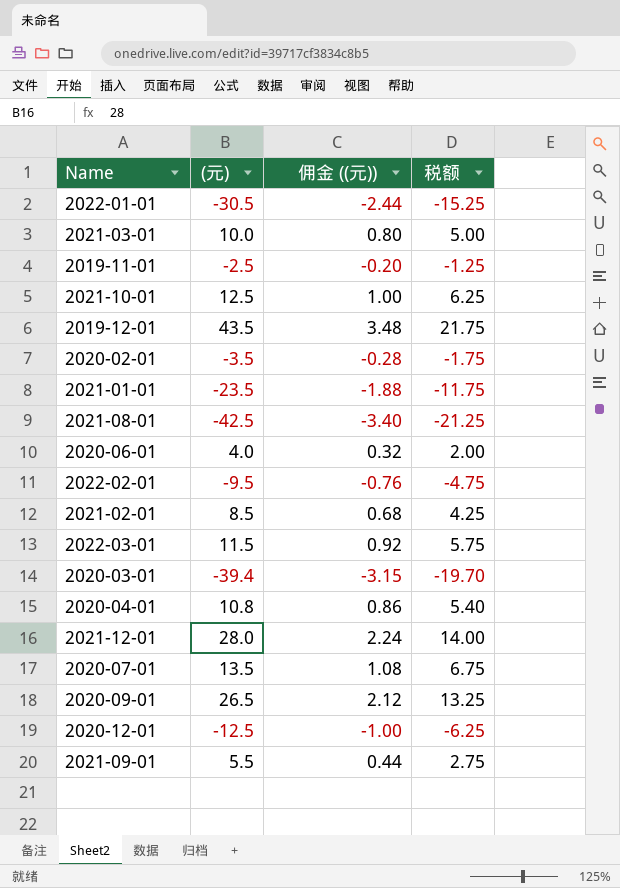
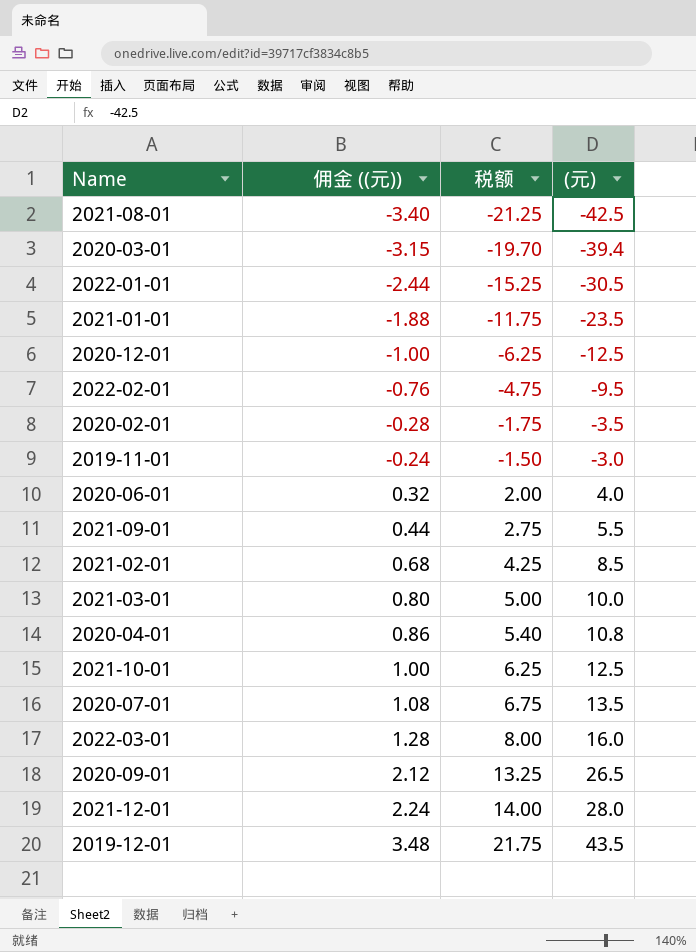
row order: none -> 佣金 ((元)) ascending
column (元) | position: 2 -> 4
2019-11-01 | 佣金 ((元)): -0.20 -> -0.24
2019-11-01 | 税额: -1.25 -> -1.50
2019-11-01 | (元): -2.5 -> -3.0
2022-03-01 | 佣金 ((元)): 0.92 -> 1.28
2022-03-01 | 税额: 5.75 -> 8.00
2022-03-01 | (元): 11.5 -> 16.0

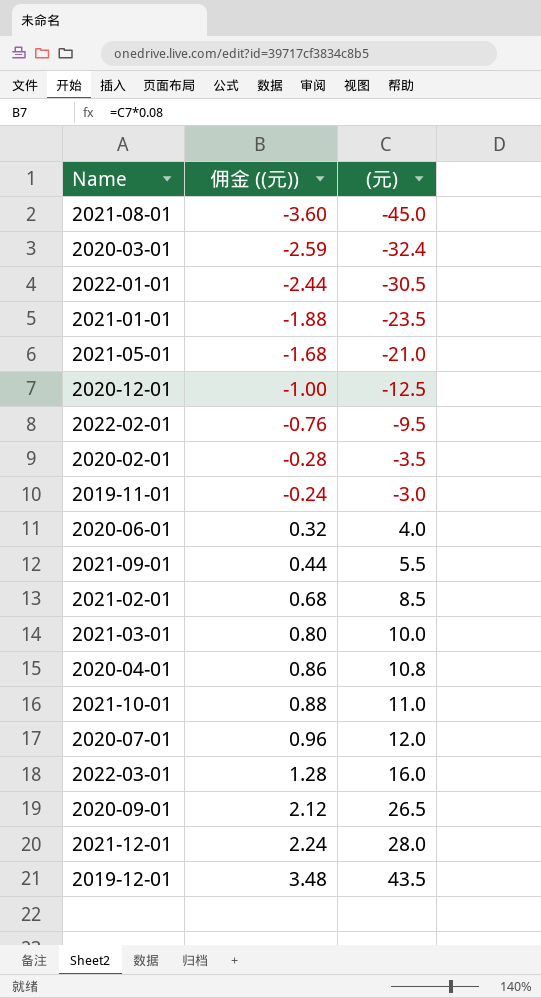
column 税额 | formula: [(元)] * 0.5 -> none
2021-08-01 | 佣金 ((元)): -3.40 -> -3.60
2021-08-01 | (元): -42.5 -> -45.0
2020-03-01 | 佣金 ((元)): -3.15 -> -2.59
2020-03-01 | (元): -39.4 -> -32.4
row 2021-05-01: none -> -1.68 | -21.0
2021-10-01 | 佣金 ((元)): 1.00 -> 0.88
2021-10-01 | (元): 12.5 -> 11.0
2020-07-01 | 佣金 ((元)): 1.08 -> 0.96
2020-07-01 | (元): 13.5 -> 12.0

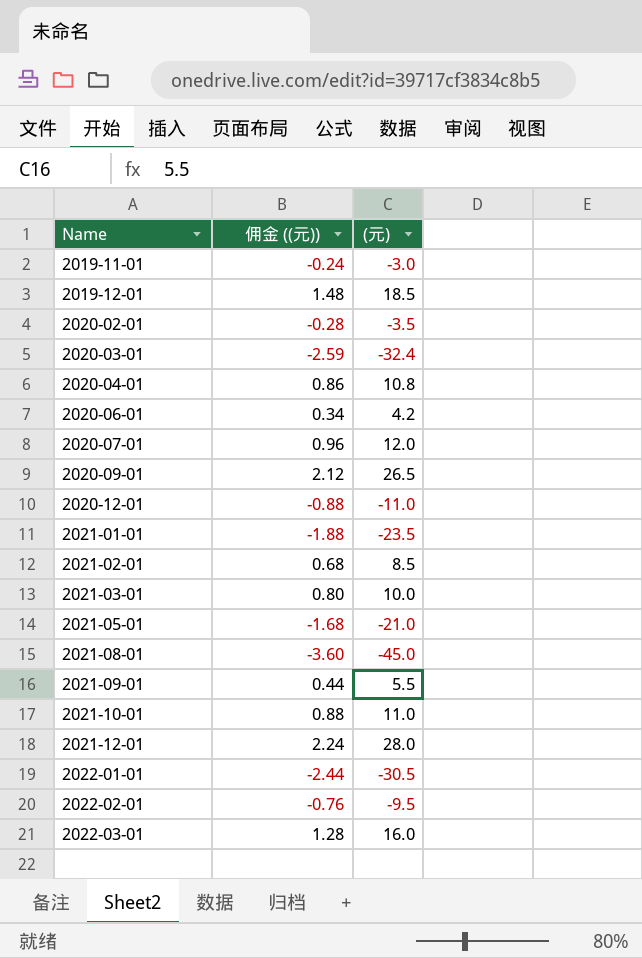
row order: 佣金 ((元)) ascending -> Name ascending
2019-12-01 | 佣金 ((元)): 3.48 -> 1.48
2019-12-01 | (元): 43.5 -> 18.5
2020-06-01 | 佣金 ((元)): 0.32 -> 0.34
2020-06-01 | (元): 4.0 -> 4.2
2020-12-01 | 佣金 ((元)): -1.00 -> -0.88
2020-12-01 | (元): -12.5 -> -11.0

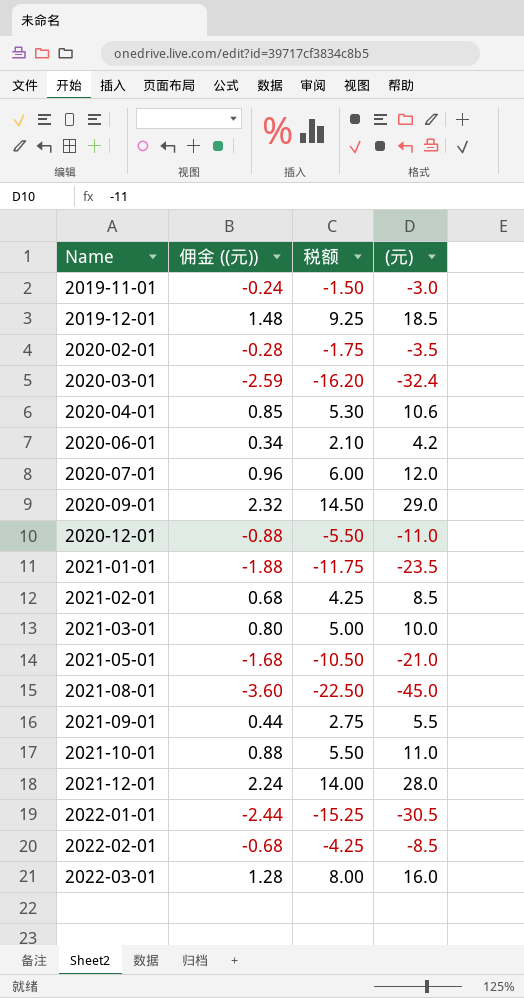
column 税额 | formula: none -> [(元)] * 0.5
2020-04-01 | 佣金 ((元)): 0.86 -> 0.85
2020-04-01 | (元): 10.8 -> 10.6
2020-09-01 | 佣金 ((元)): 2.12 -> 2.32
2020-09-01 | (元): 26.5 -> 29.0
2022-02-01 | 佣金 ((元)): -0.76 -> -0.68
2022-02-01 | (元): -9.5 -> -8.5

